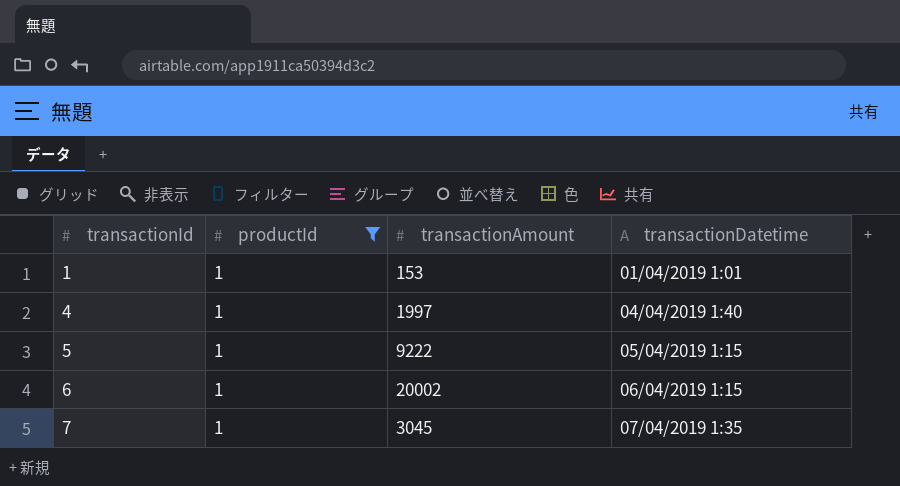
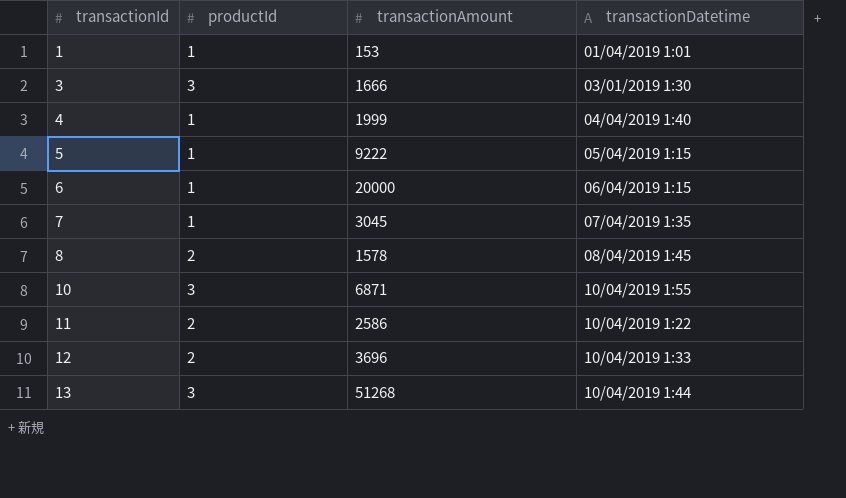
filter: productId = 1 -> none
4 | transactionAmount: 1997 -> 1999
6 | transactionAmount: 20002 -> 20000

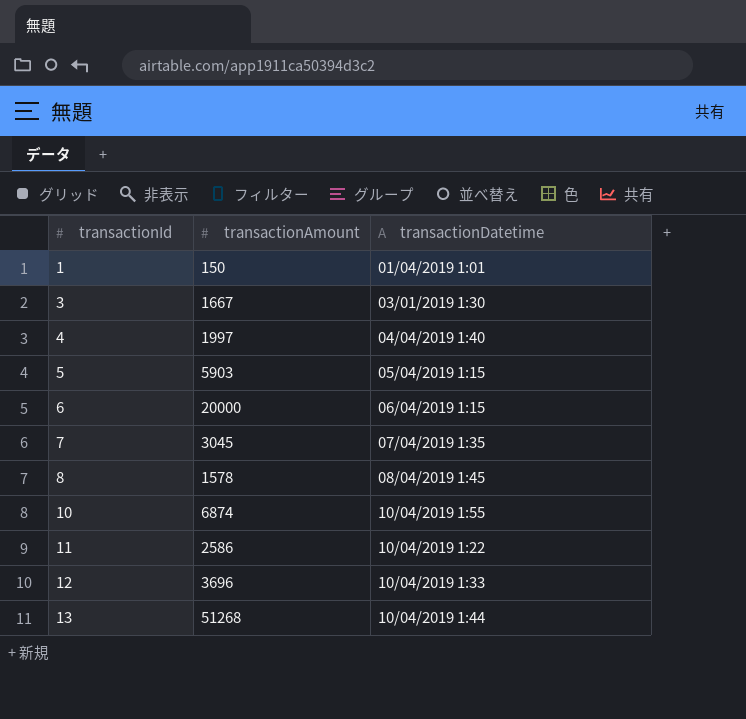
column productId | position: 2 -> none
1 | transactionAmount: 153 -> 150
3 | transactionAmount: 1666 -> 1667
4 | transactionAmount: 1999 -> 1997
5 | transactionAmount: 9222 -> 5903
10 | transactionAmount: 6871 -> 6874

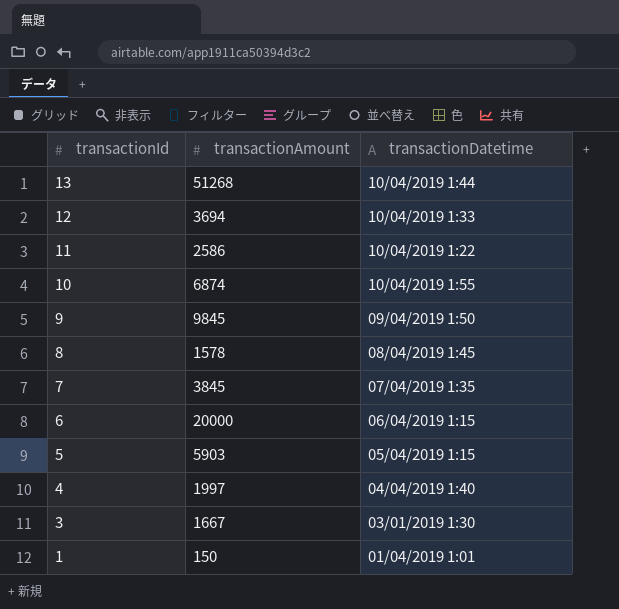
row order: transactionId ascending -> transactionId descending
12 | transactionAmount: 3696 -> 3694
row 9: none -> 9845 | 09/04/2019 1:50
7 | transactionAmount: 3045 -> 3845

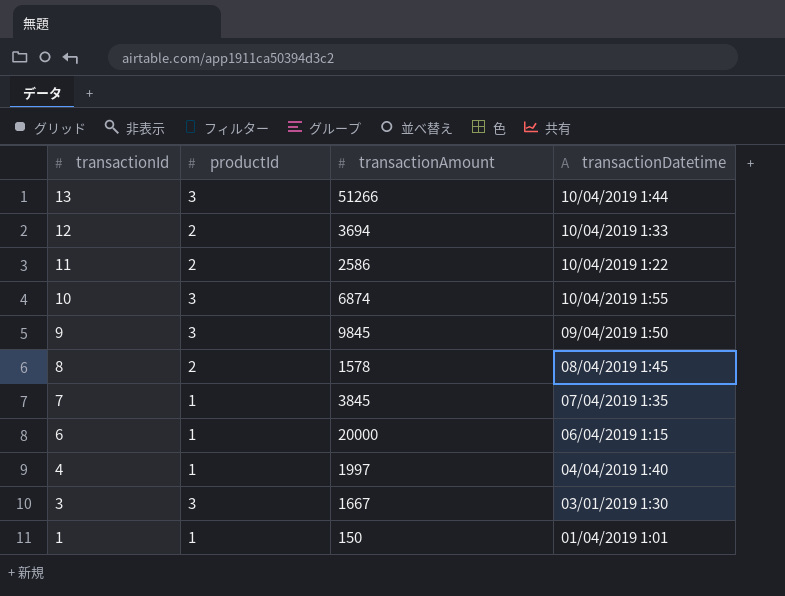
column productId | position: none -> 2
row 5: 5903 | 05/04/2019 1:15 -> none
13 | transactionAmount: 51268 -> 51266

